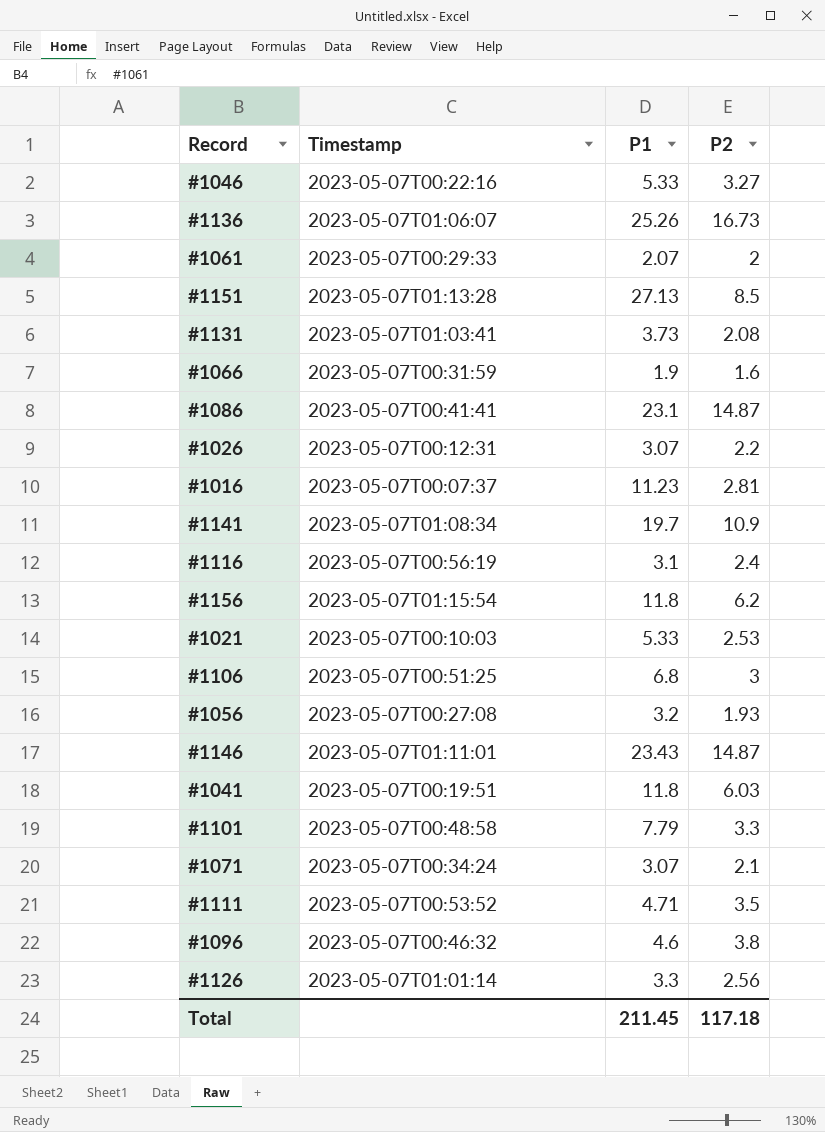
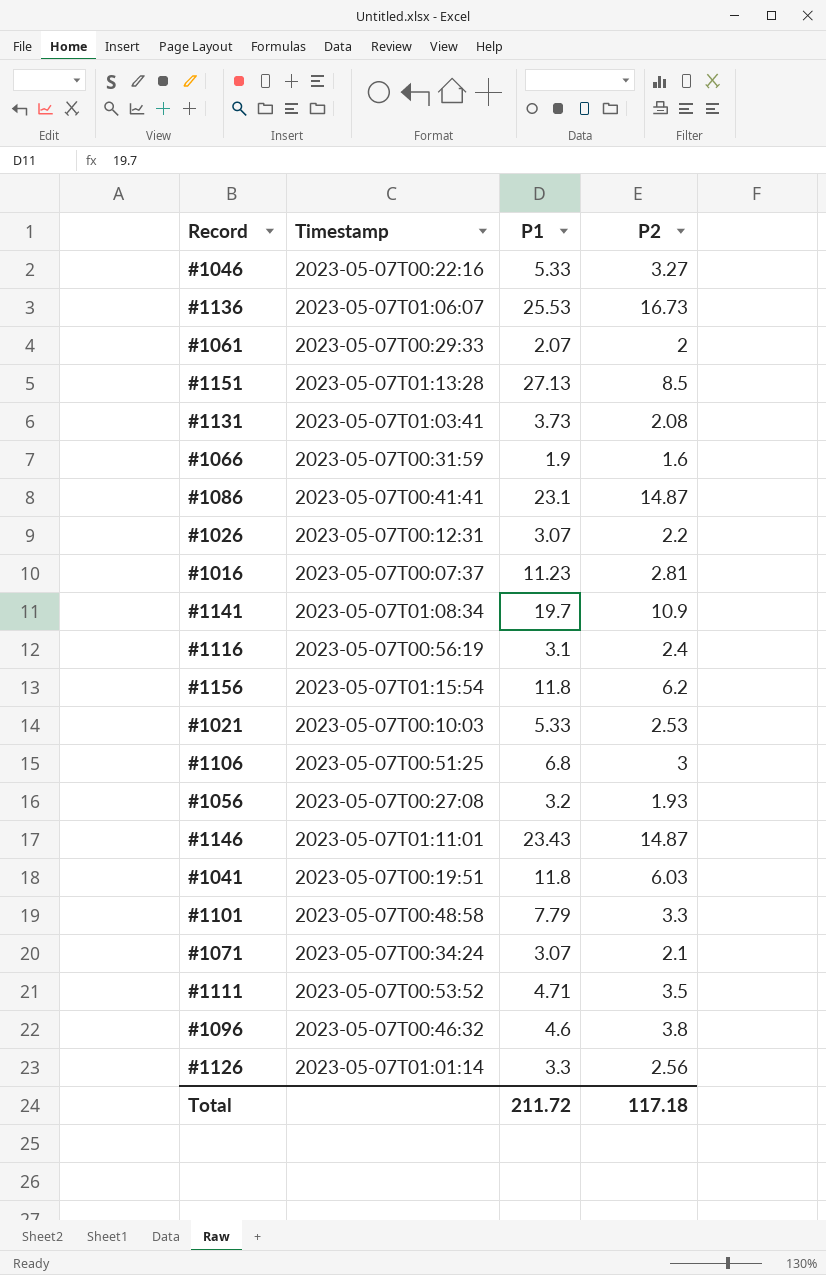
#1136 | P1: 25.26 -> 25.53
Total | P1: 211.45 -> 211.72

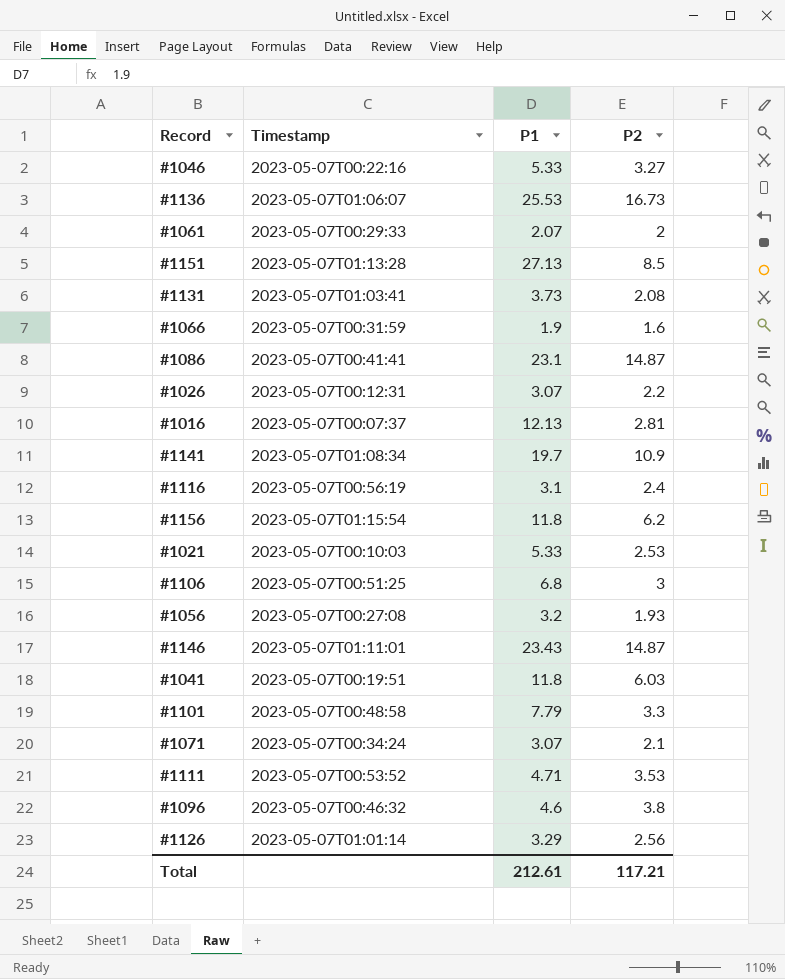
#1016 | P1: 11.23 -> 12.13
#1111 | P2: 3.5 -> 3.53
#1126 | P1: 3.3 -> 3.29
Total | P1: 211.72 -> 212.61
Total | P2: 117.18 -> 117.21

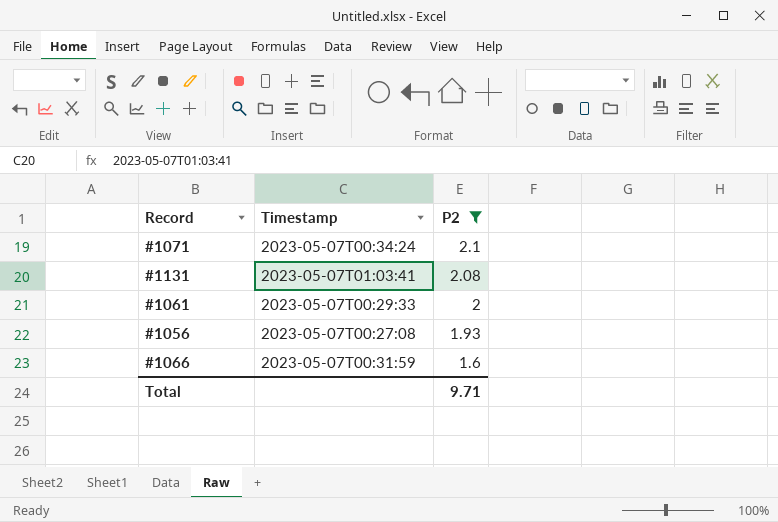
filter: none -> P2 <= 2.1
row order: none -> P2 descending
column P1 | position: 3 -> none
Total | P2: 117.21 -> 9.71

